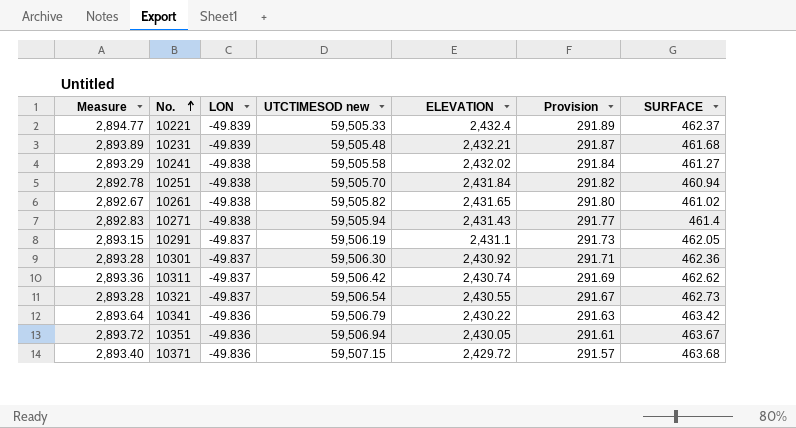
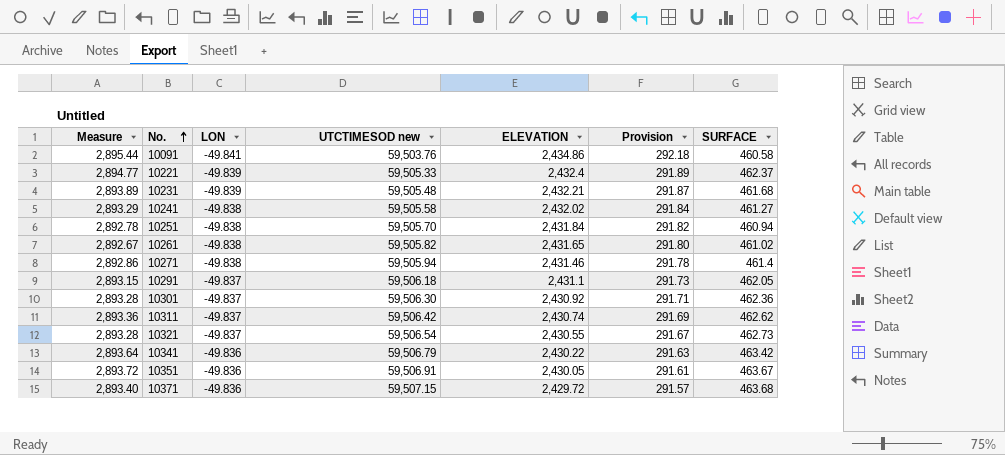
row 10091: none -> 2,895.44 | -49.841 | 59,503.76 | 2,434.86 | 292.18 | 460.58
10271 | Measure: 2,892.83 -> 2,892.86
10271 | ELEVATION: 2,431.43 -> 2,431.46
10271 | Provision: 291.77 -> 291.78
10291 | UTCTIMESOD new: 59,506.19 -> 59,506.18
10351 | UTCTIMESOD new: 59,506.94 -> 59,506.91

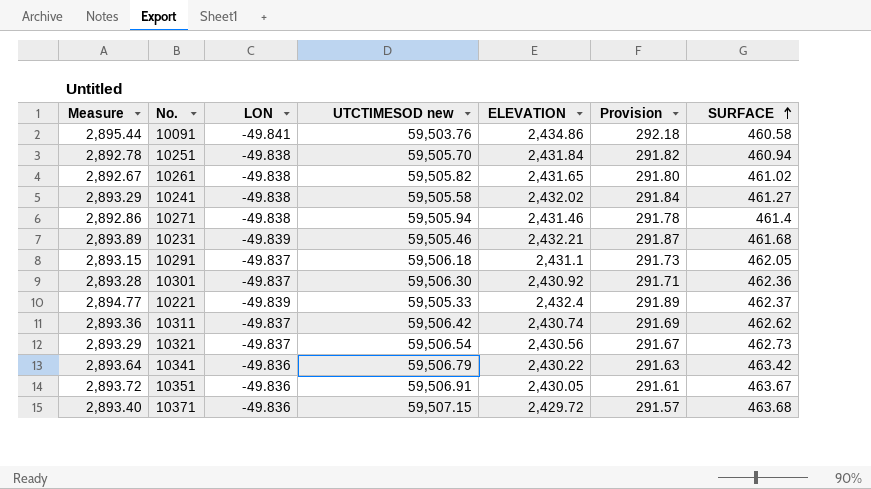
row order: No. ascending -> SURFACE ascending
10231 | UTCTIMESOD new: 59,505.48 -> 59,505.46
10321 | Measure: 2,893.28 -> 2,893.29
10321 | ELEVATION: 2,430.55 -> 2,430.56

